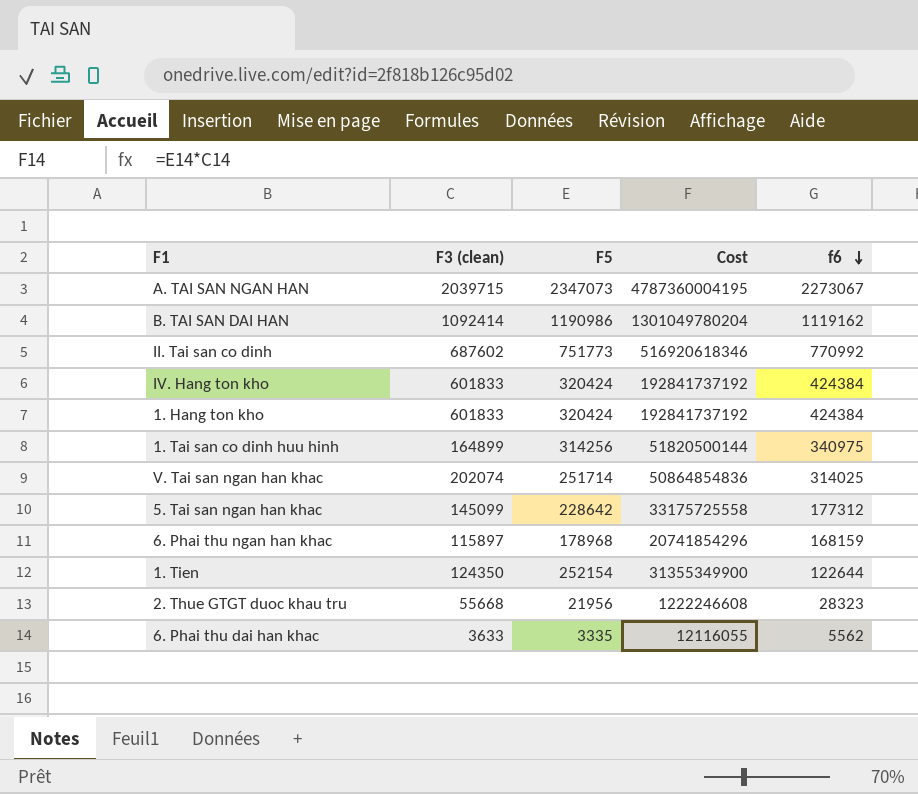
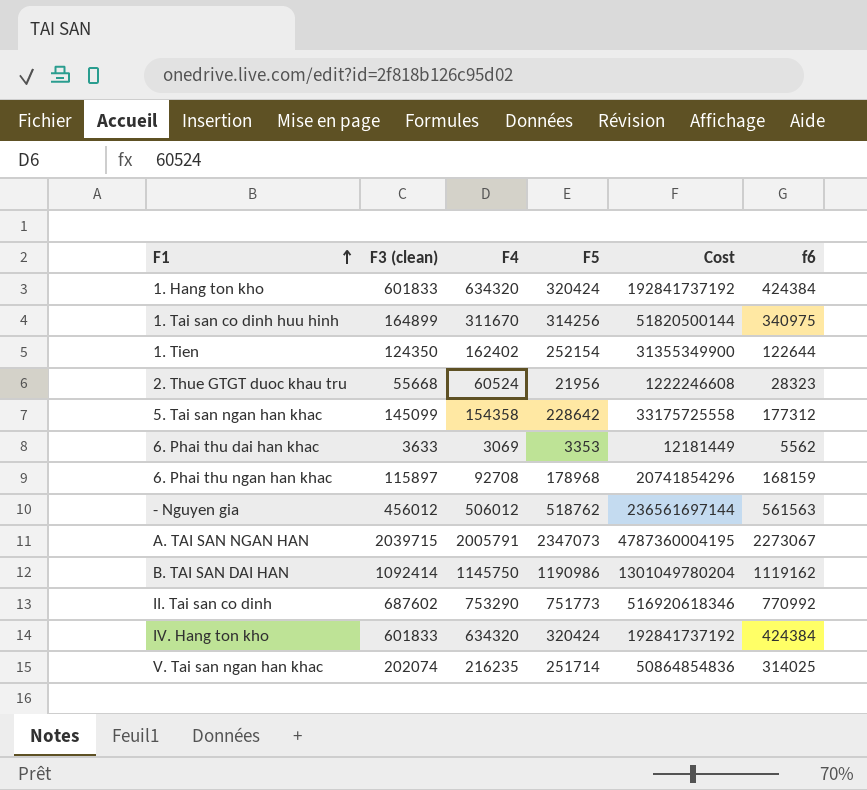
row order: f6 descending -> F1 ascending
column F4 | position: none -> 3
6. Phai thu dai han khac | F5: 3335 -> 3353
6. Phai thu dai han khac | Cost: 12116055 -> 12181449
row - Nguyen gia: none -> 456012 | 506012 | 518762 | 236561697144 | 561563

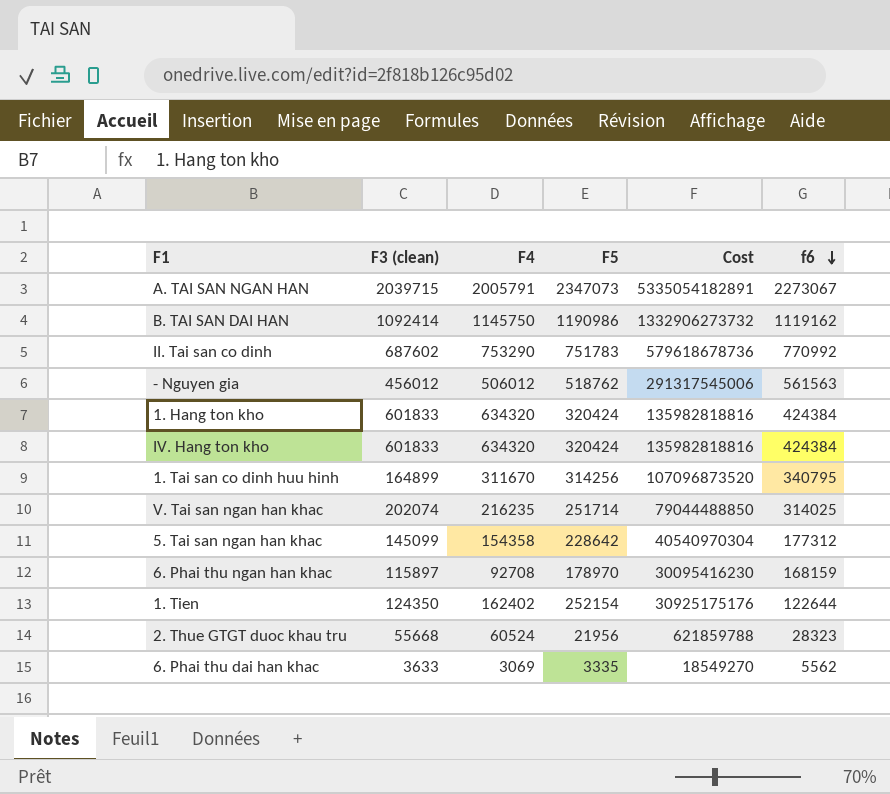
row order: F1 ascending -> f6 descending
column Cost | formula: [F3 (clean)] * [F5] -> [F5] * [f6]
II. Tai san co dinh | F5: 751773 -> 751783
1. Tai san co dinh huu hinh | f6: 340975 -> 340795
6. Phai thu ngan han khac | F5: 178968 -> 178970
6. Phai thu dai han khac | F5: 3353 -> 3335

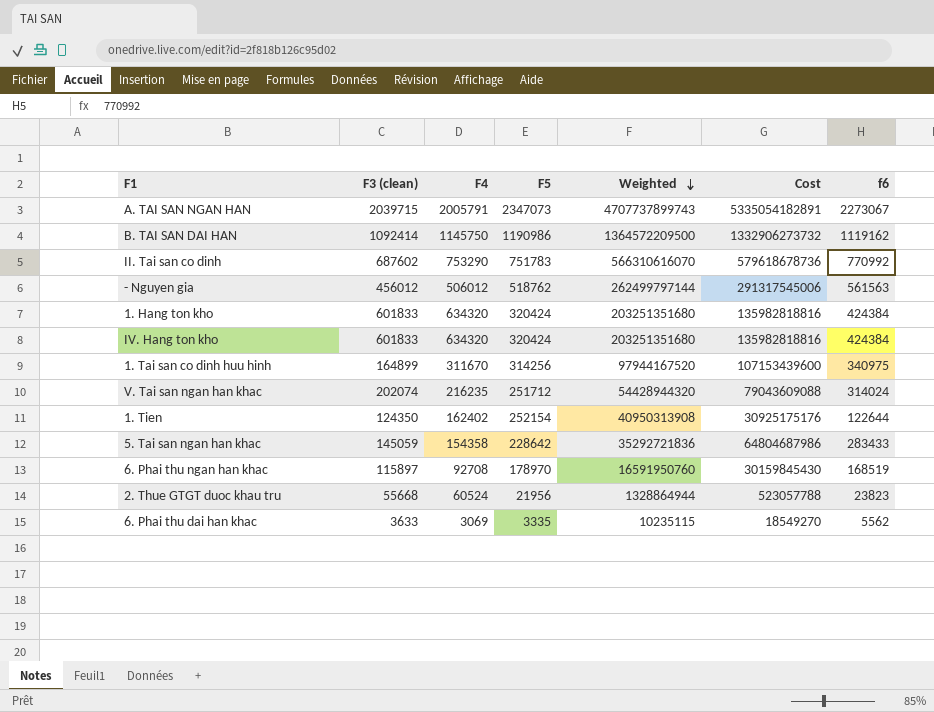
row order: f6 descending -> Weighted descending
column Weighted | formula: none -> [F4] * [F5]
1. Tai san co dinh huu hinh | Cost: 107096873520 -> 107153439600
1. Tai san co dinh huu hinh | f6: 340795 -> 340975
V. Tai san ngan han khac | F5: 251714 -> 251712
V. Tai san ngan han khac | Cost: 79044488850 -> 79043609088
V. Tai san ngan han khac | f6: 314025 -> 314024
5. Tai san ngan han khac | F3 (clean): 145099 -> 145059
5. Tai san ngan han khac | Cost: 40540970304 -> 64804687986
5. Tai san ngan han khac | f6: 177312 -> 283433
6. Phai thu ngan han khac | Cost: 30095416230 -> 30159845430
6. Phai thu ngan han khac | f6: 168159 -> 168519
2. Thue GTGT duoc khau tru | Cost: 621859788 -> 523057788
2. Thue GTGT duoc khau tru | f6: 28323 -> 23823

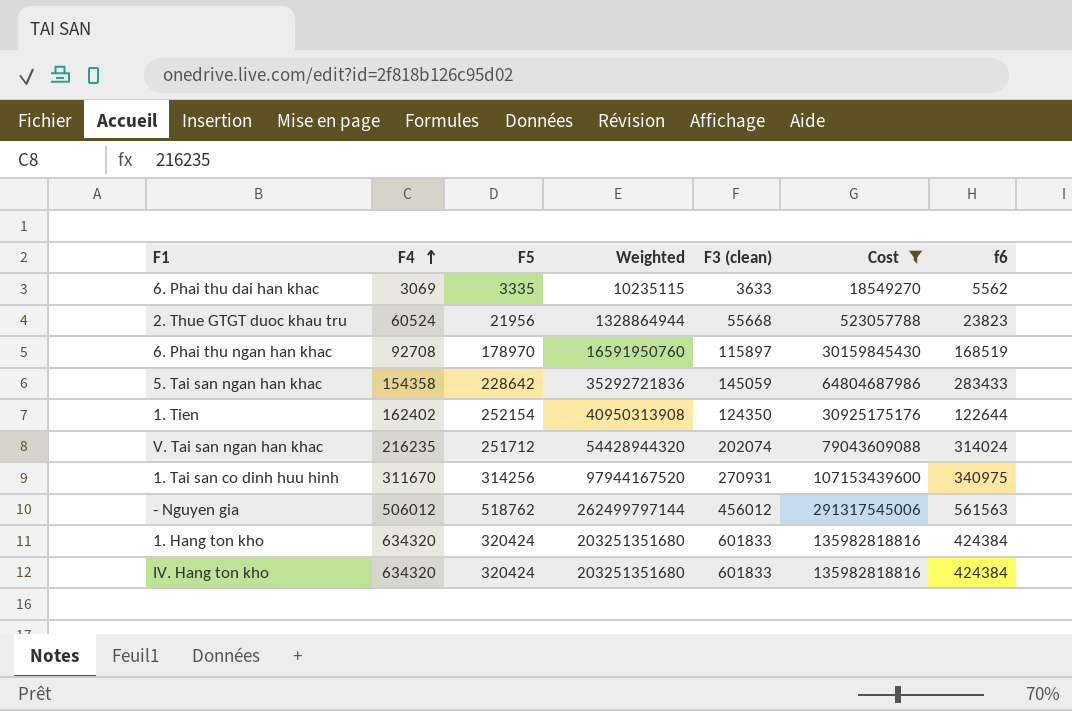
filter: none -> Cost <= 291317545006
row order: Weighted descending -> F4 ascending
column F3 (clean) | position: 2 -> 5
1. Tai san co dinh huu hinh | F3 (clean): 164899 -> 270931

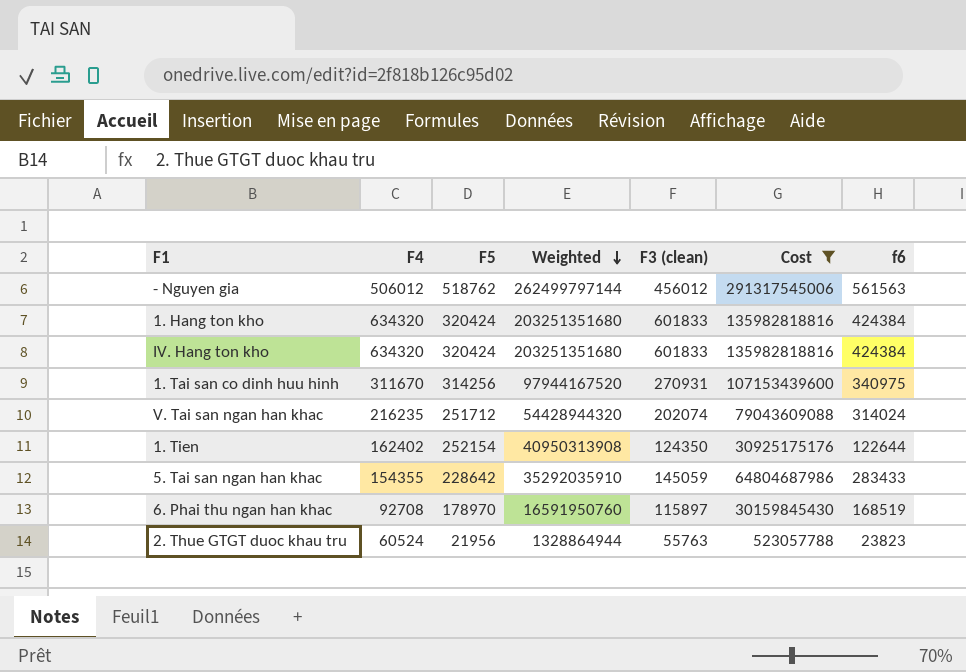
row order: F4 ascending -> Weighted descending
row 6. Phai thu dai han khac: 3069 | 3335 | 10235115 | 3633 | 18549270 | 5562 -> none
5. Tai san ngan han khac | F4: 154358 -> 154355
5. Tai san ngan han khac | Weighted: 35292721836 -> 35292035910
2. Thue GTGT duoc khau tru | F3 (clean): 55668 -> 55763

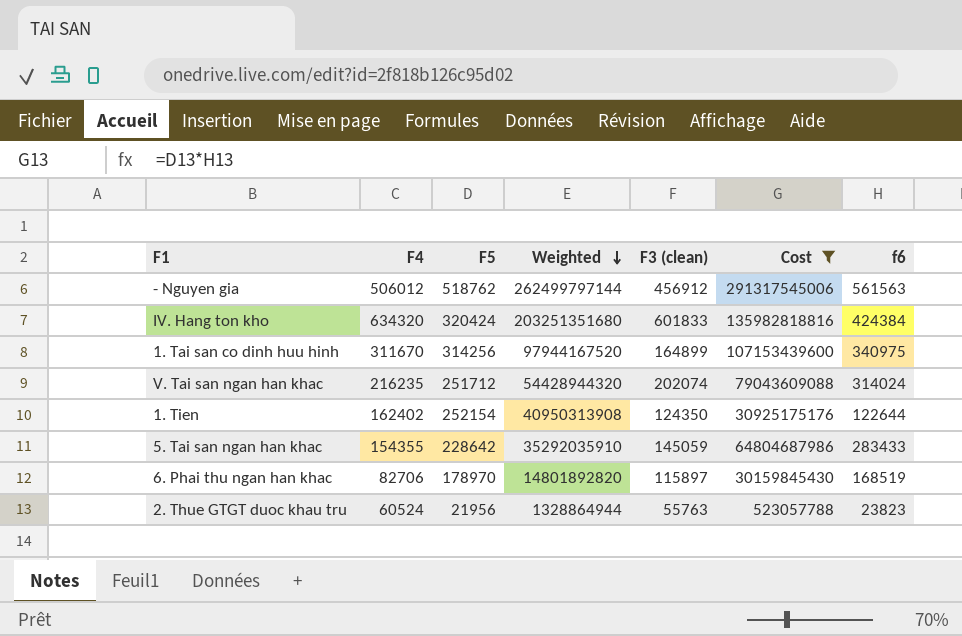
row 1. Hang ton kho: 634320 | 320424 | 203251351680 | 601833 | 135982818816 | 424384 -> none
- Nguyen gia | F3 (clean): 456012 -> 456912
1. Tai san co dinh huu hinh | F3 (clean): 270931 -> 164899
6. Phai thu ngan han khac | F4: 92708 -> 82706
6. Phai thu ngan han khac | Weighted: 16591950760 -> 14801892820

